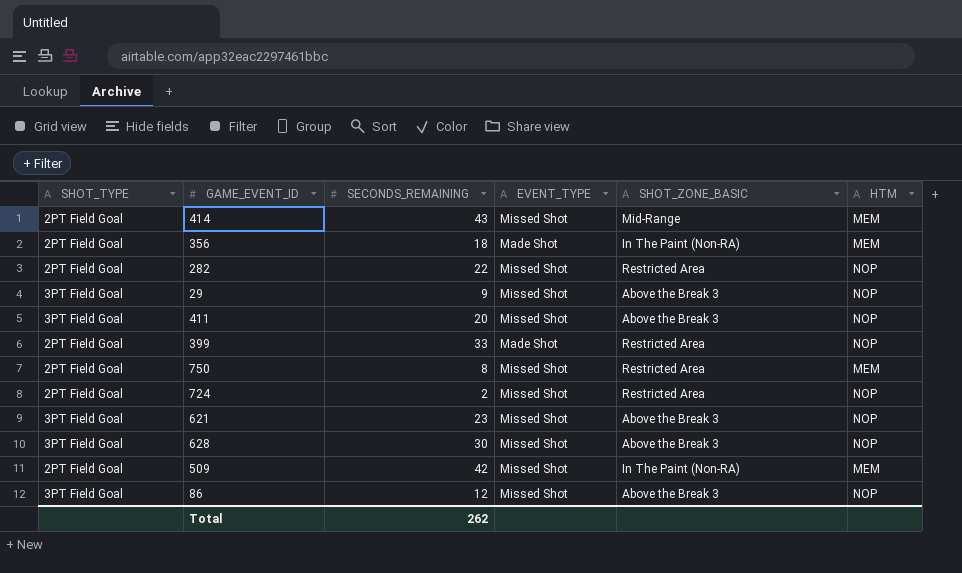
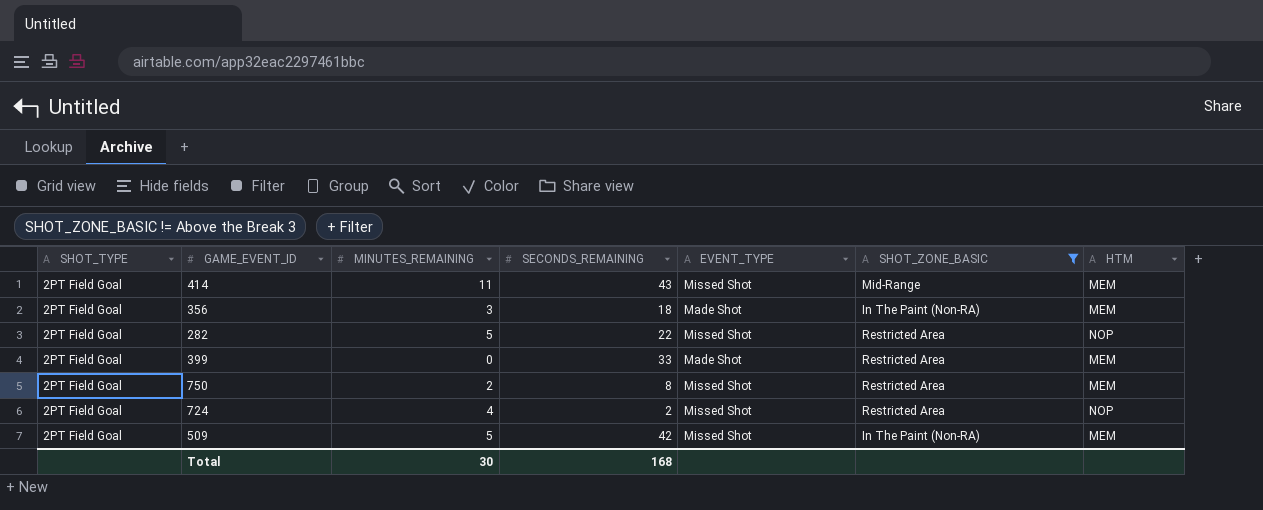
filter: none -> SHOT_ZONE_BASIC != Above the Break 3
column MINUTES_REMAINING | position: none -> 3
399 | HTM: NOP -> MEM
Total | SECONDS_REMAINING: 262 -> 168

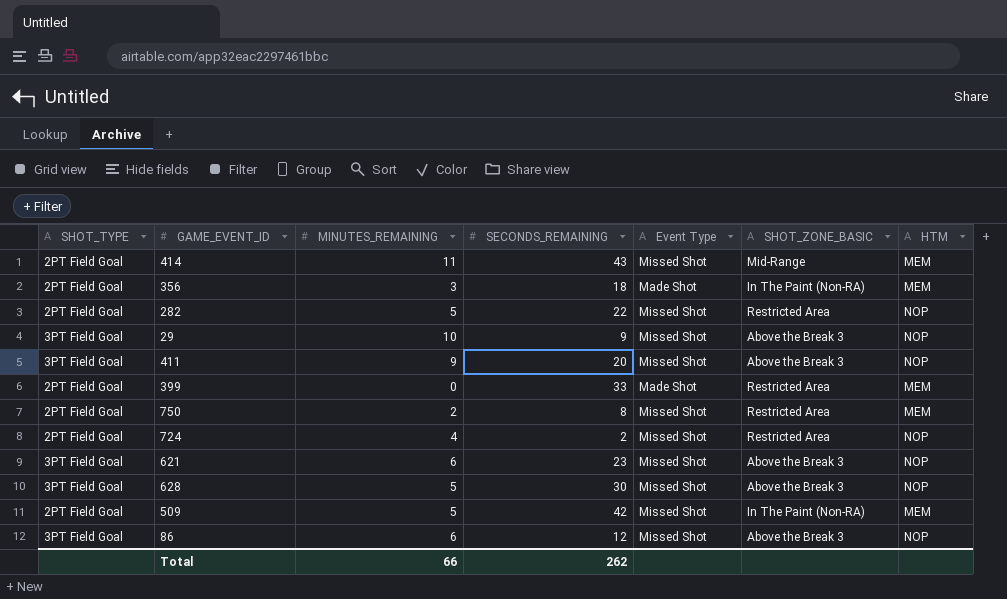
filter: SHOT_ZONE_BASIC != Above the Break 3 -> none
column name: EVENT_TYPE -> Event Type
Total | MINUTES_REMAINING: 30 -> 66
Total | SECONDS_REMAINING: 168 -> 262

